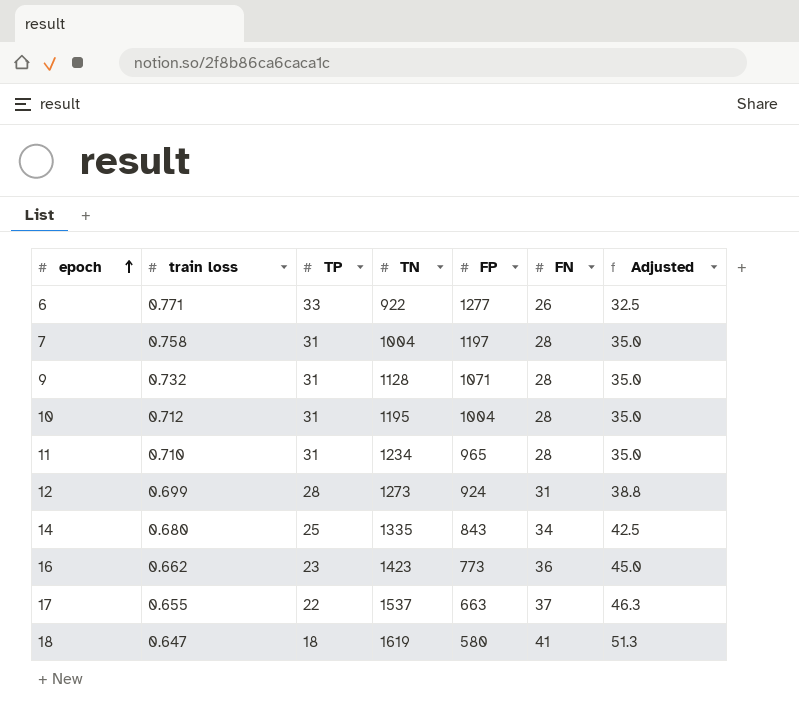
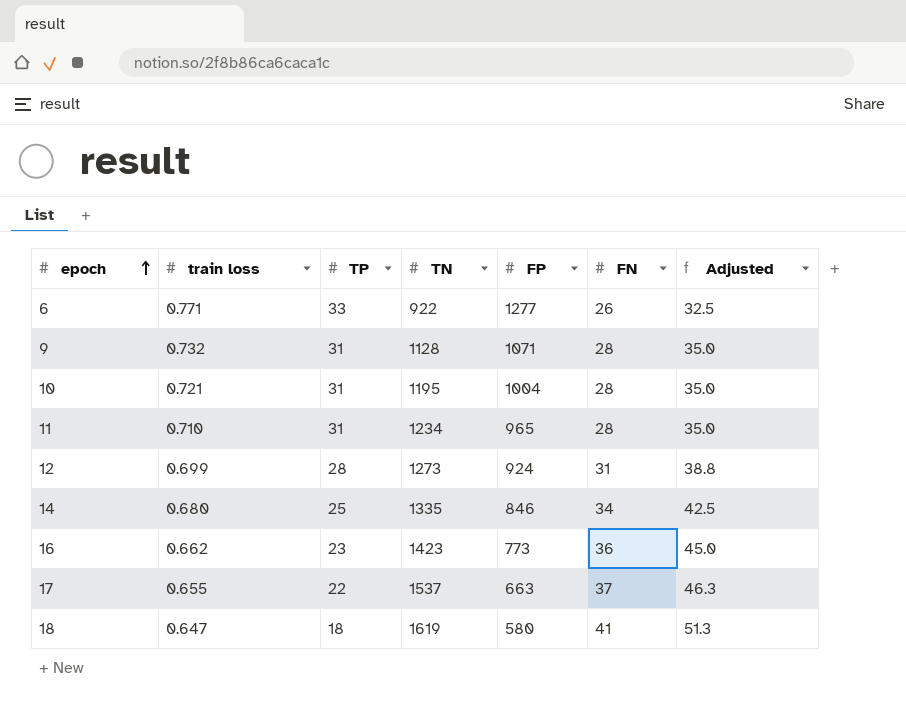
row 7: 0.758 | 31 | 1004 | 1197 | 28 | 35.0 -> none
10 | train loss: 0.712 -> 0.721
14 | FP: 843 -> 846

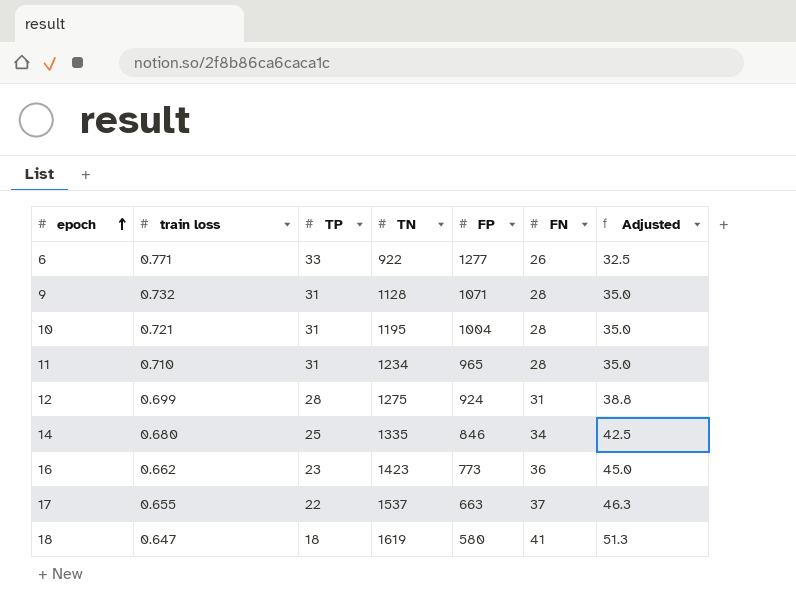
12 | TN: 1273 -> 1275

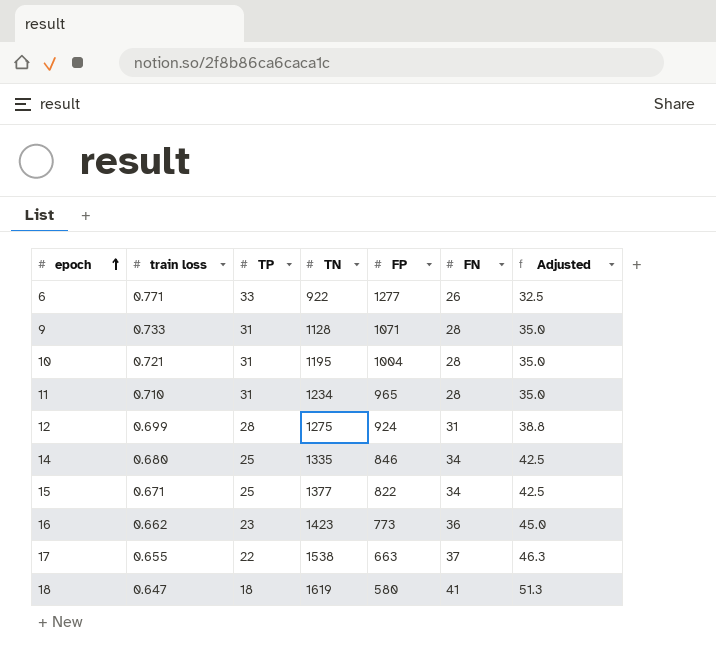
9 | train loss: 0.732 -> 0.733
row 15: none -> 0.671 | 25 | 1377 | 822 | 34 | 42.5
17 | TN: 1537 -> 1538

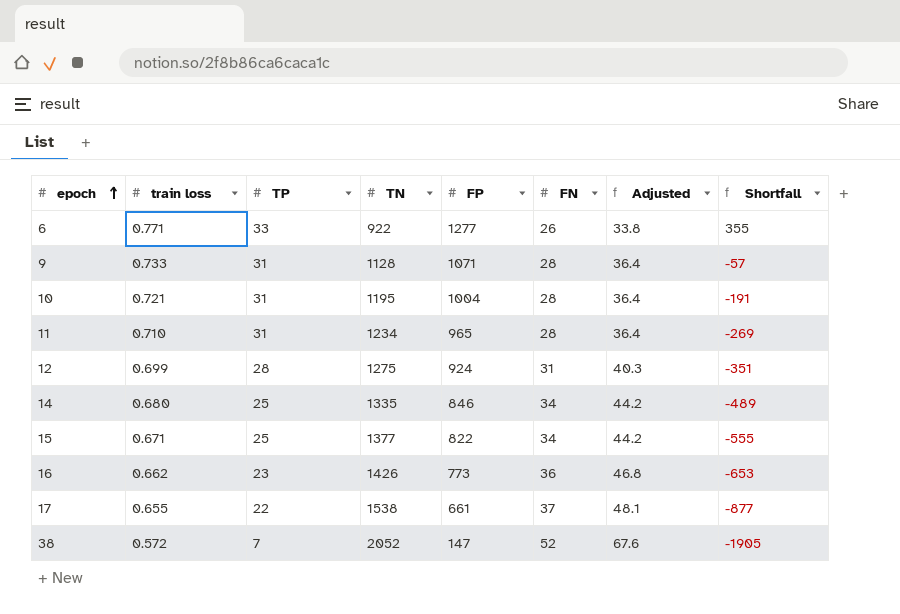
column Adjusted | formula: [FN] * 1.25 -> [FN] * 1.3
column Shortfall | formula: none -> [FP] - [TN]
row 18: 0.647 | 18 | 1619 | 580 | 41 | 51.3 -> none
16 | TN: 1423 -> 1426
17 | FP: 663 -> 661
row 38: none -> 0.572 | 7 | 2052 | 147 | 52 | 67.6 | -1905

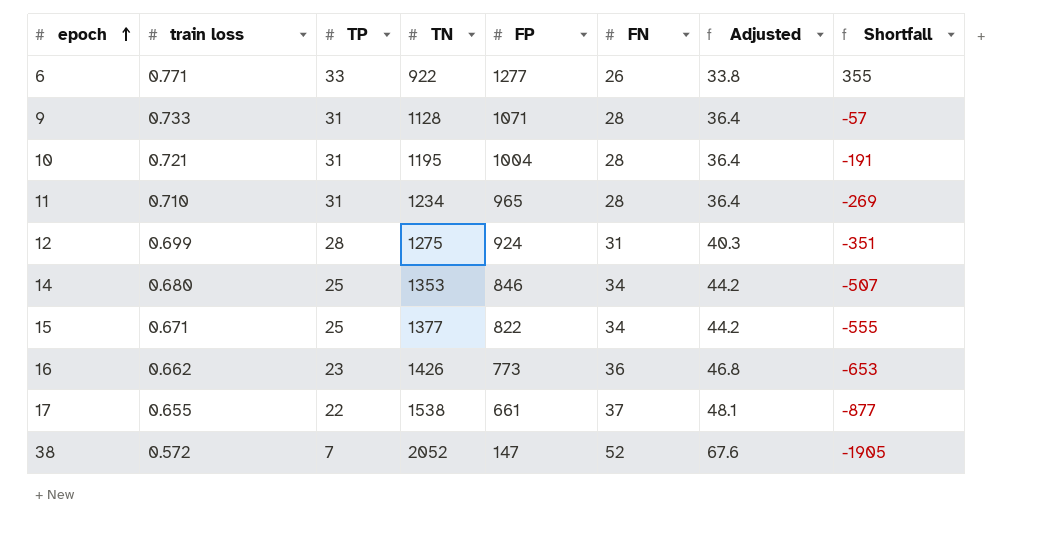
14 | TN: 1335 -> 1353
14 | Shortfall: -489 -> -507

